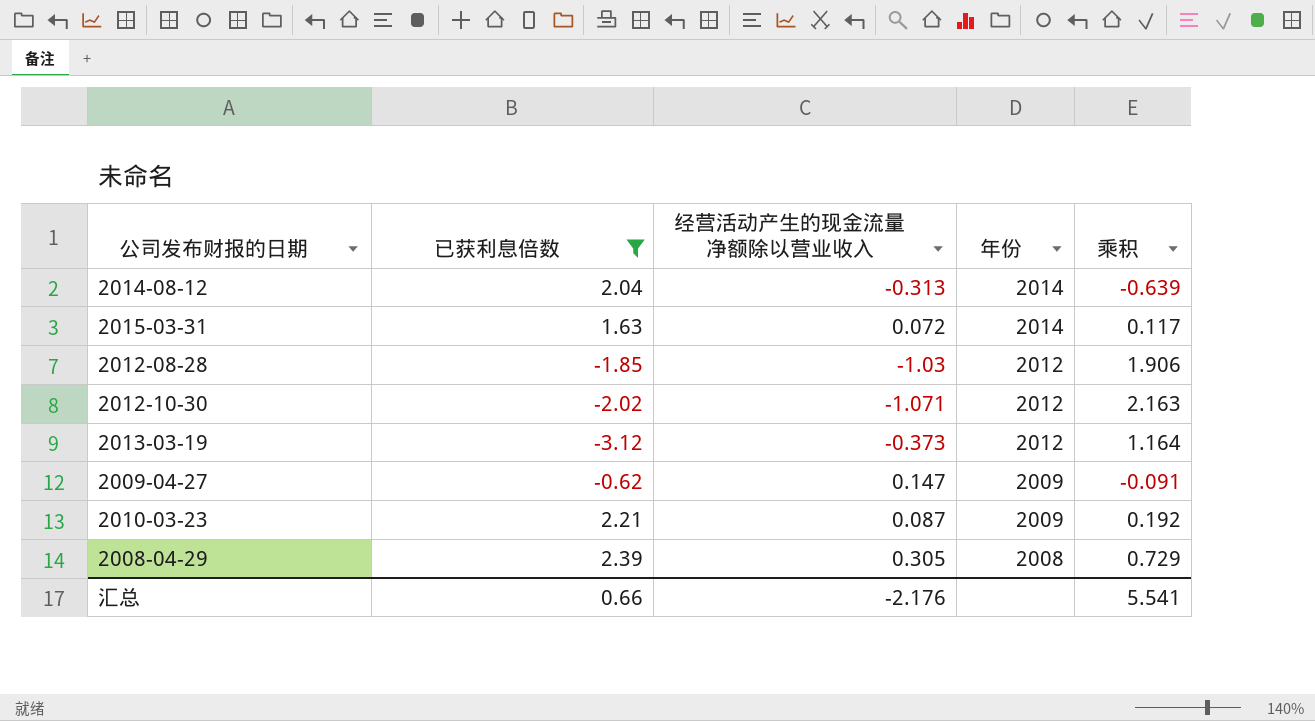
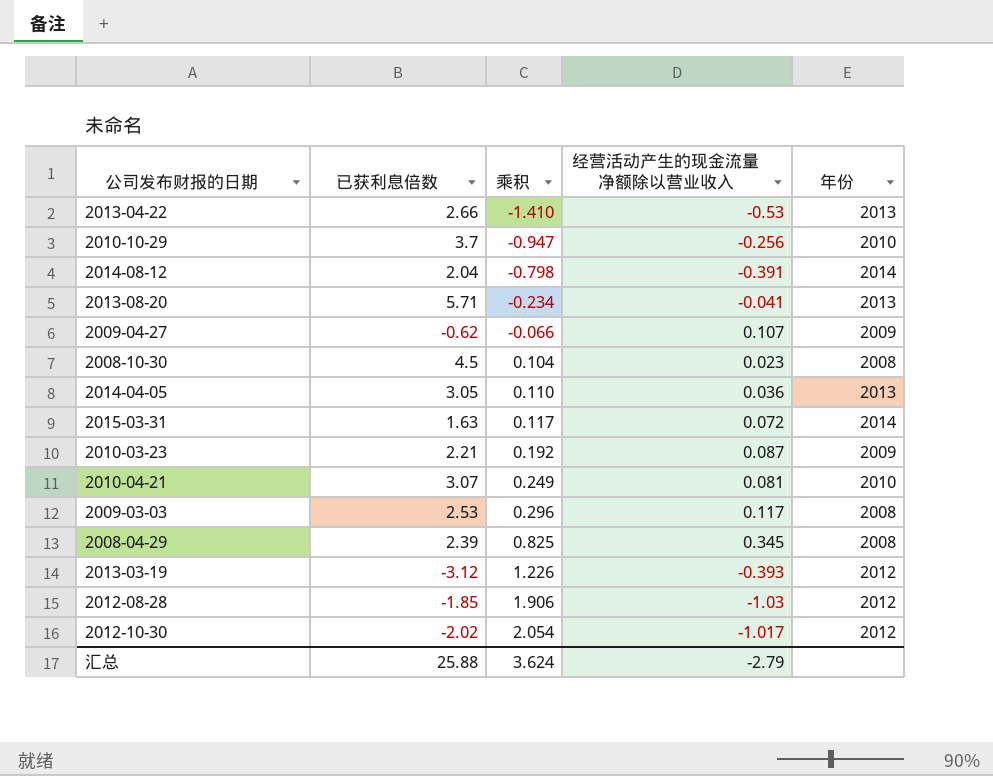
filter: 已获利息倍数 <= 2.39 -> none
row order: 年份 descending -> 乘积 ascending
column 乘积 | position: 5 -> 3
2014-08-12 | 乘积: -0.639 -> -0.798
2014-08-12 | 经营活动产生的现金流量净额除以营业收入: -0.313 -> -0.391
2009-04-27 | 乘积: -0.091 -> -0.066
2009-04-27 | 经营活动产生的现金流量净额除以营业收入: 0.147 -> 0.107
2008-04-29 | 乘积: 0.729 -> 0.825
2008-04-29 | 经营活动产生的现金流量净额除以营业收入: 0.305 -> 0.345
2013-03-19 | 乘积: 1.164 -> 1.226
2013-03-19 | 经营活动产生的现金流量净额除以营业收入: -0.373 -> -0.393
2012-10-30 | 乘积: 2.163 -> 2.054
2012-10-30 | 经营活动产生的现金流量净额除以营业收入: -1.071 -> -1.017
汇总 | 已获利息倍数: 0.66 -> 25.88
汇总 | 乘积: 5.541 -> 3.624
汇总 | 经营活动产生的现金流量净额除以营业收入: -2.176 -> -2.79

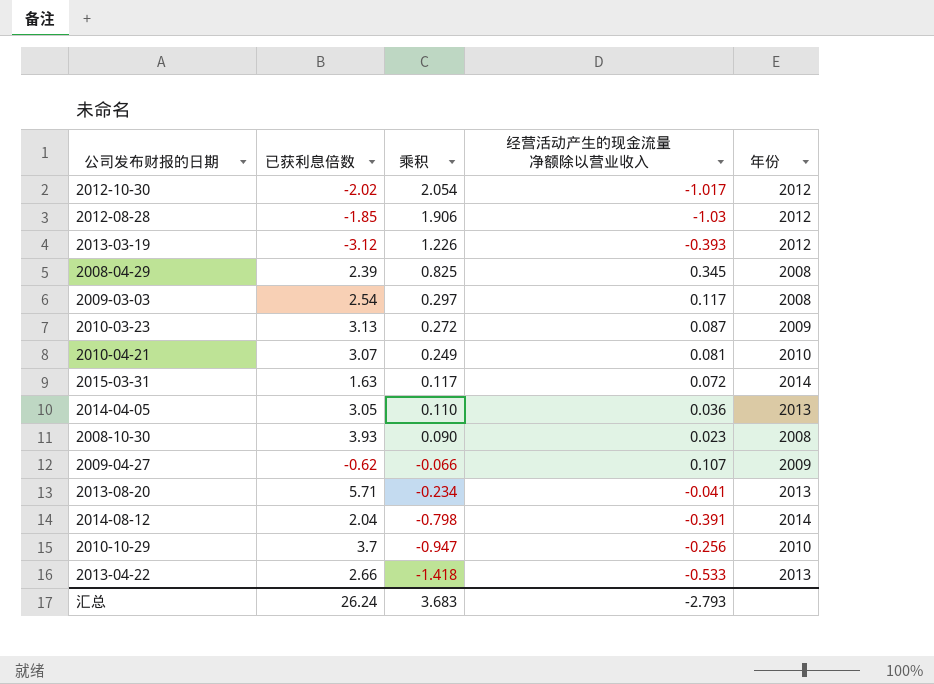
row order: 乘积 ascending -> 乘积 descending
2009-03-03 | 已获利息倍数: 2.53 -> 2.54
2009-03-03 | 乘积: 0.296 -> 0.297
2010-03-23 | 已获利息倍数: 2.21 -> 3.13
2010-03-23 | 乘积: 0.192 -> 0.272
2008-10-30 | 已获利息倍数: 4.5 -> 3.93
2008-10-30 | 乘积: 0.104 -> 0.090
2013-04-22 | 乘积: -1.410 -> -1.418
2013-04-22 | 经营活动产生的现金流量净额除以营业收入: -0.53 -> -0.533
汇总 | 已获利息倍数: 25.88 -> 26.24
汇总 | 乘积: 3.624 -> 3.683
汇总 | 经营活动产生的现金流量净额除以营业收入: -2.79 -> -2.793

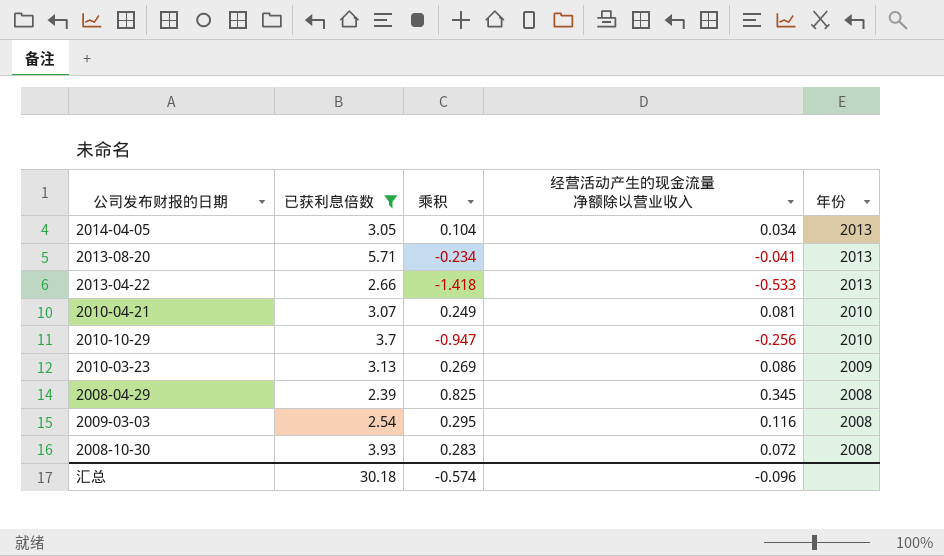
filter: none -> 已获利息倍数 >= 2.39
row order: 乘积 descending -> 年份 descending
2014-04-05 | 乘积: 0.110 -> 0.104
2014-04-05 | 经营活动产生的现金流量净额除以营业收入: 0.036 -> 0.034
2010-03-23 | 乘积: 0.272 -> 0.269
2010-03-23 | 经营活动产生的现金流量净额除以营业收入: 0.087 -> 0.086
2009-03-03 | 乘积: 0.297 -> 0.295
2009-03-03 | 经营活动产生的现金流量净额除以营业收入: 0.117 -> 0.116
2008-10-30 | 乘积: 0.090 -> 0.283
2008-10-30 | 经营活动产生的现金流量净额除以营业收入: 0.023 -> 0.072
汇总 | 已获利息倍数: 26.24 -> 30.18
汇总 | 乘积: 3.683 -> -0.574
汇总 | 经营活动产生的现金流量净额除以营业收入: -2.793 -> -0.096

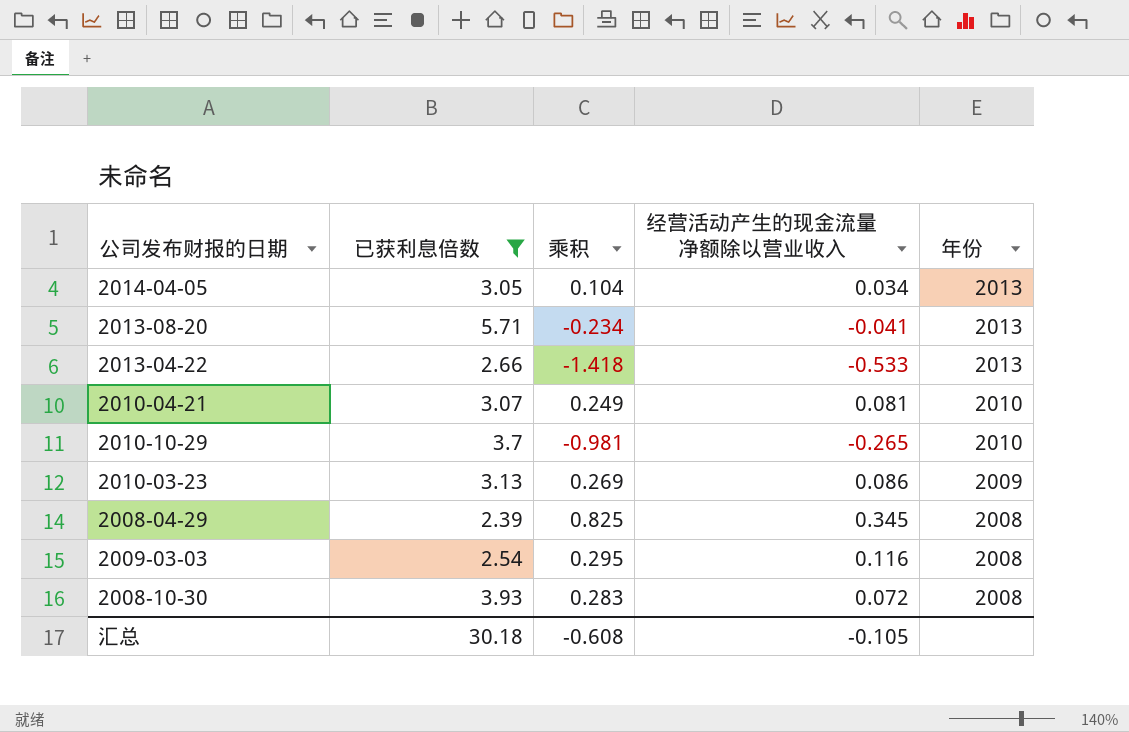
2010-10-29 | 乘积: -0.947 -> -0.981
2010-10-29 | 经营活动产生的现金流量净额除以营业收入: -0.256 -> -0.265
汇总 | 乘积: -0.574 -> -0.608
汇总 | 经营活动产生的现金流量净额除以营业收入: -0.096 -> -0.105

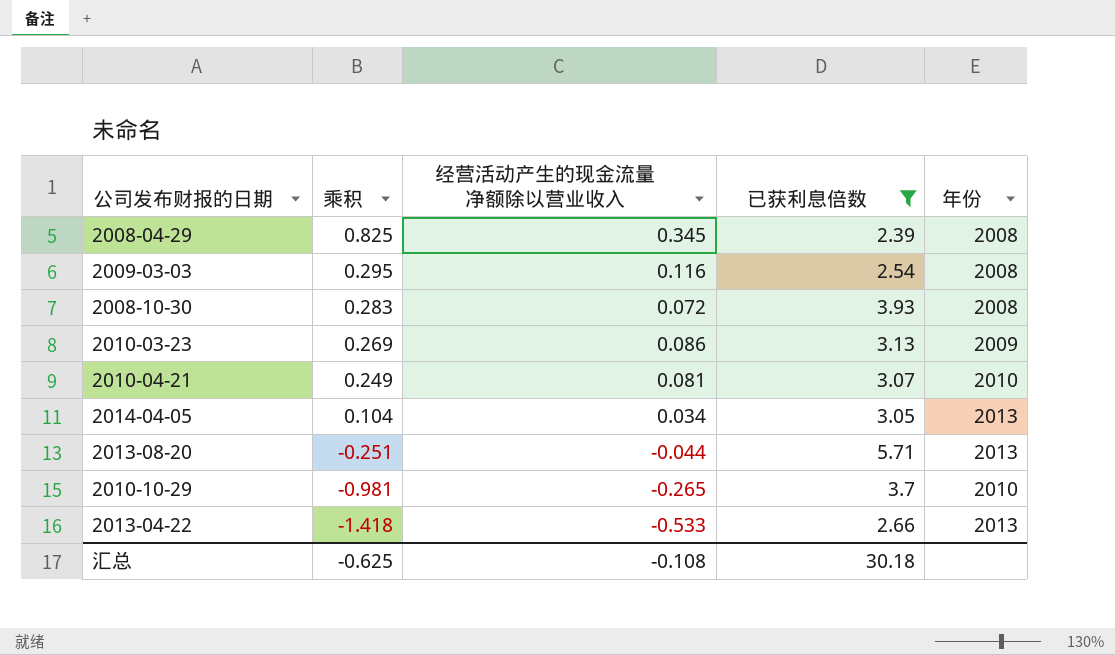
row order: 年份 descending -> 乘积 descending
column 已获利息倍数 | position: 2 -> 4
2013-08-20 | 乘积: -0.234 -> -0.251
2013-08-20 | 经营活动产生的现金流量净额除以营业收入: -0.041 -> -0.044
汇总 | 乘积: -0.608 -> -0.625
汇总 | 经营活动产生的现金流量净额除以营业收入: -0.105 -> -0.108

